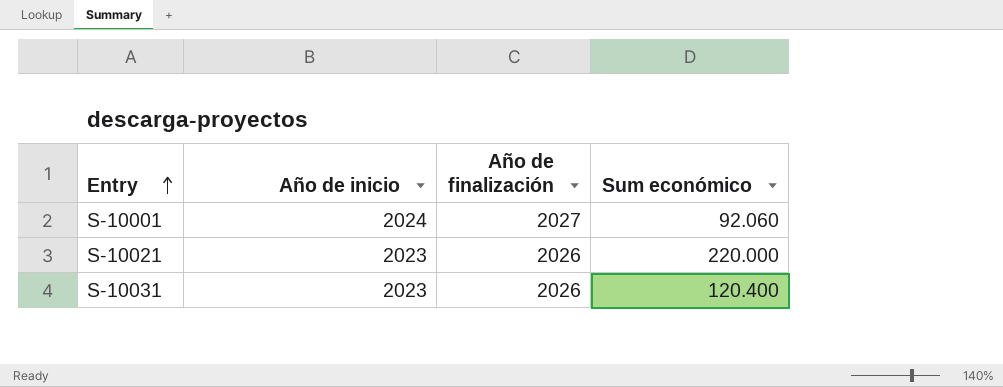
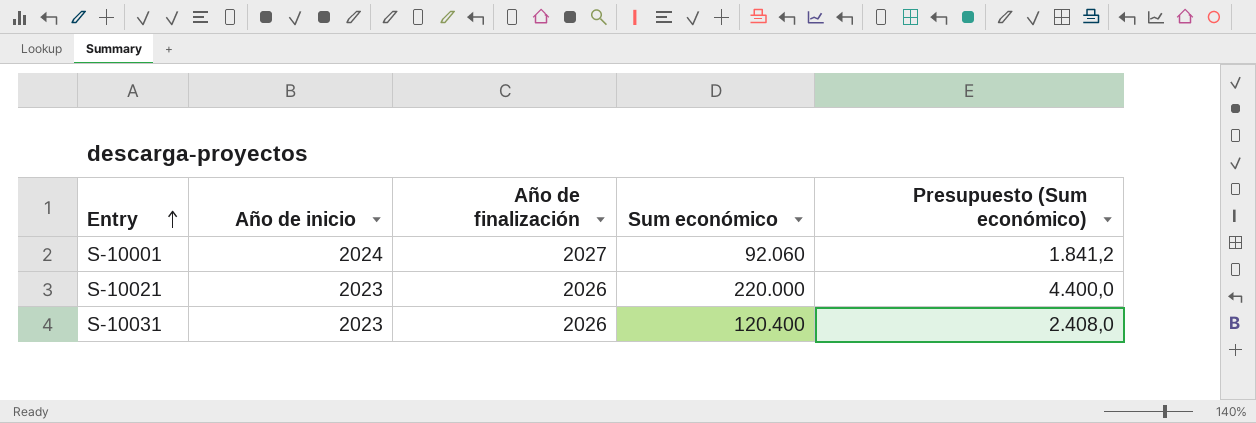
column Presupuesto (Sum económico) | formula: none -> [Sum económico] * 0,02

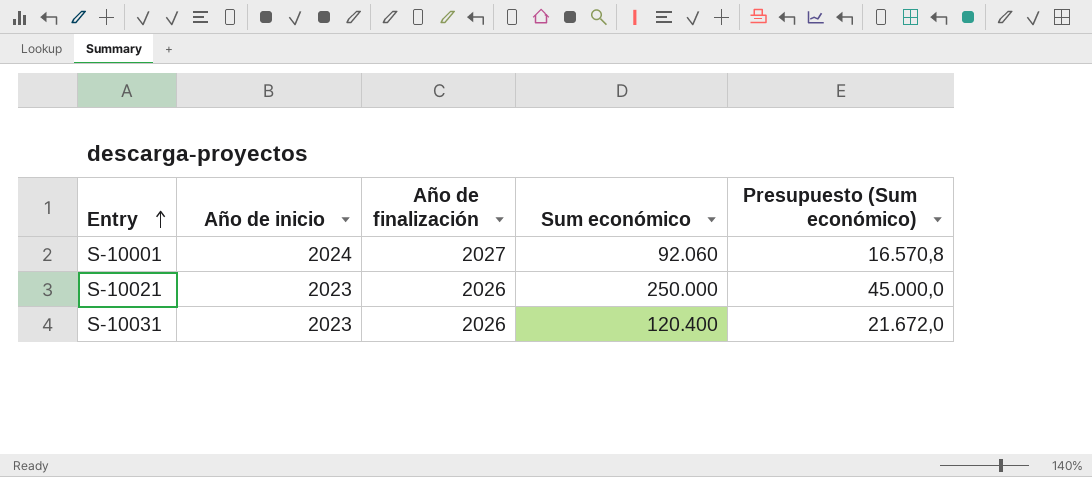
column Presupuesto (Sum económico) | formula: [Sum económico] * 0,02 -> [Sum económico] * 0,18
S-10021 | Sum económico: 220.000 -> 250.000

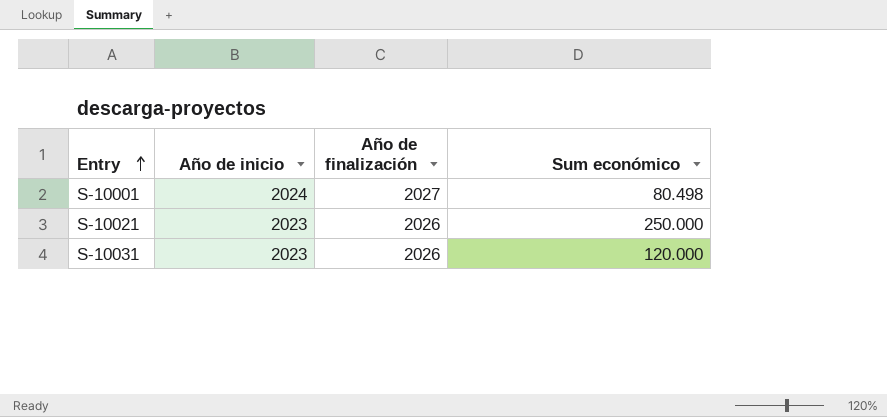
column Presupuesto (Sum económico) | formula: [Sum económico] * 0,18 -> none
S-10001 | Sum económico: 92.060 -> 80.498
S-10031 | Sum económico: 120.400 -> 120.000

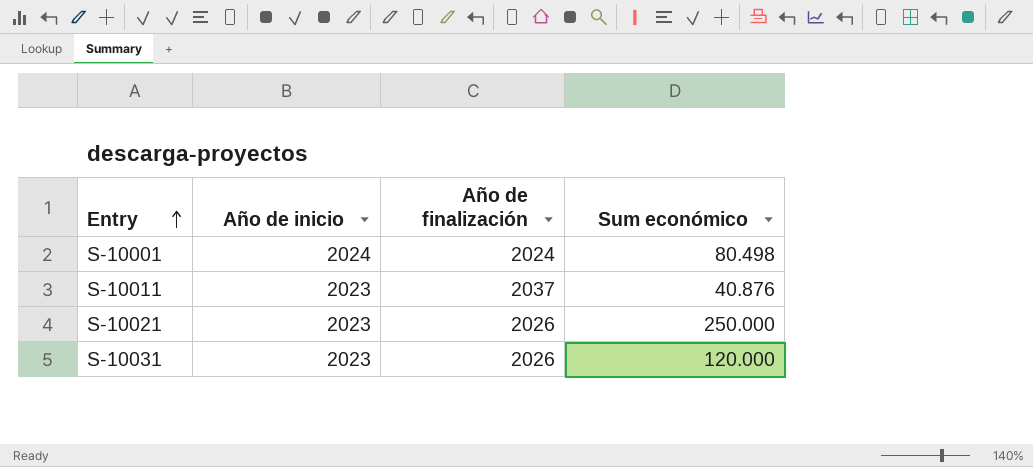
S-10001 | Año de finalización: 2027 -> 2024
row S-10011: none -> 2023 | 2037 | 40.876

